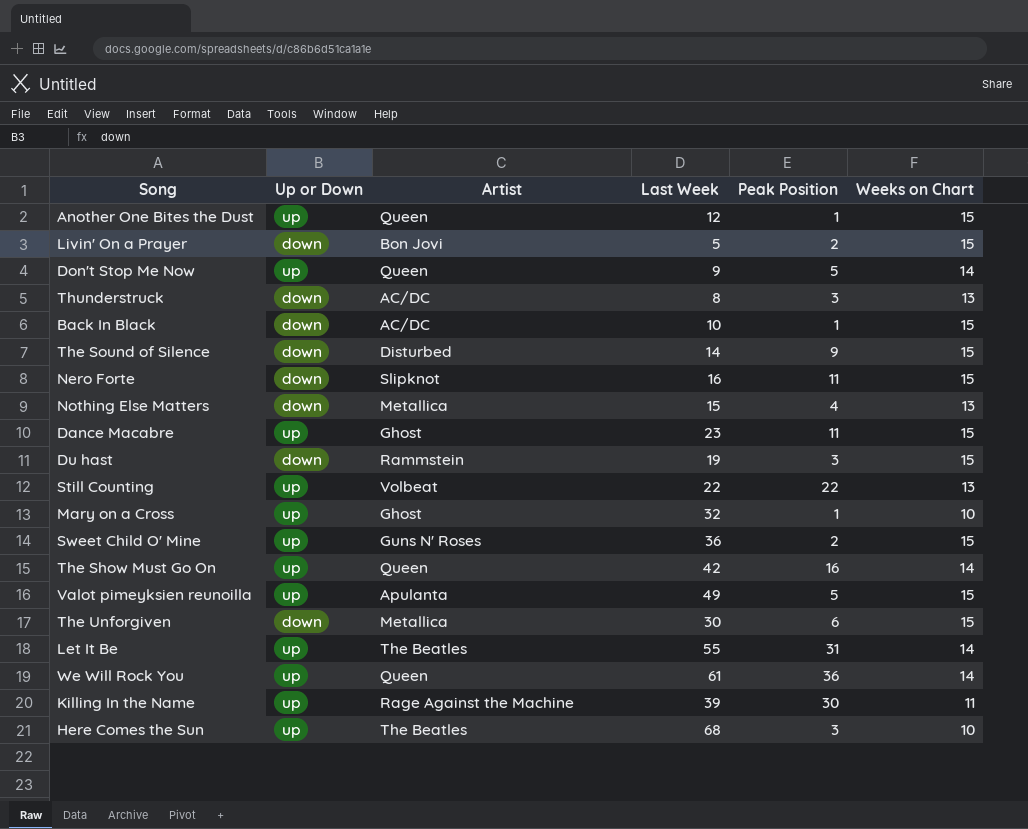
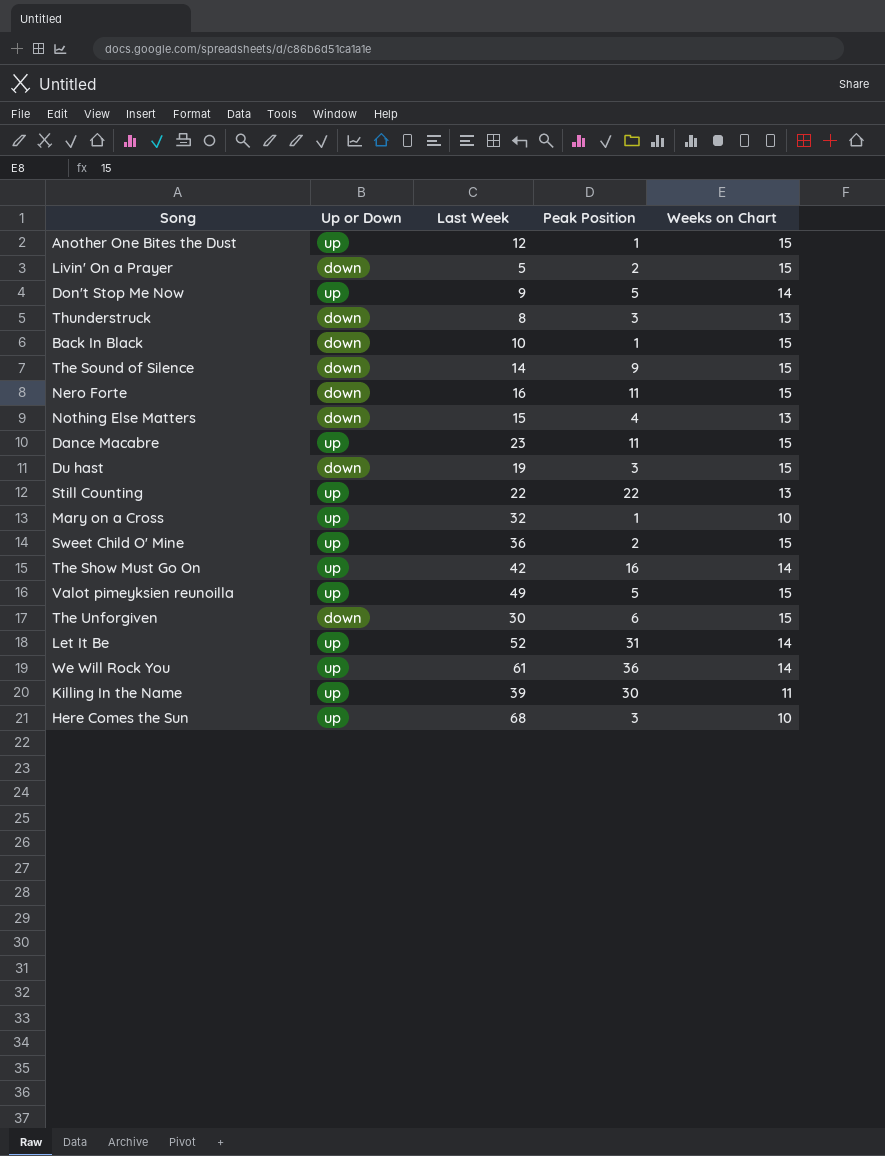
column Artist | position: 3 -> none
Let It Be | Last Week: 55 -> 52

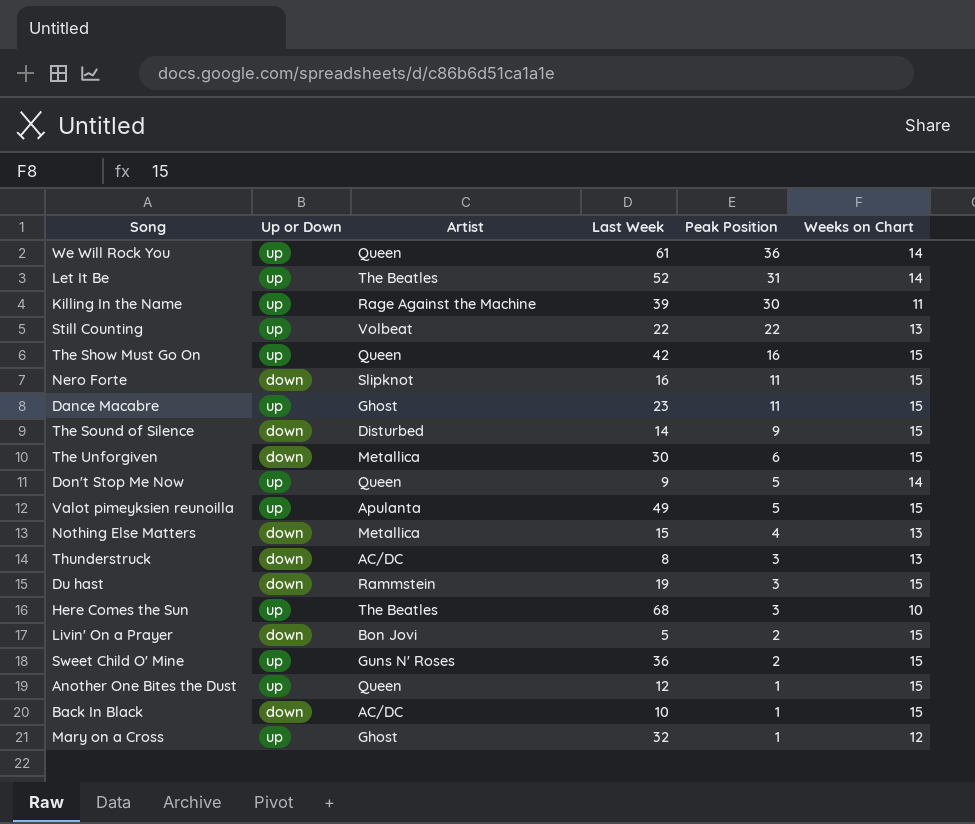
row order: none -> Peak Position descending
column Artist | position: none -> 3
The Show Must Go On | Weeks on Chart: 14 -> 15
Mary on a Cross | Weeks on Chart: 10 -> 12

